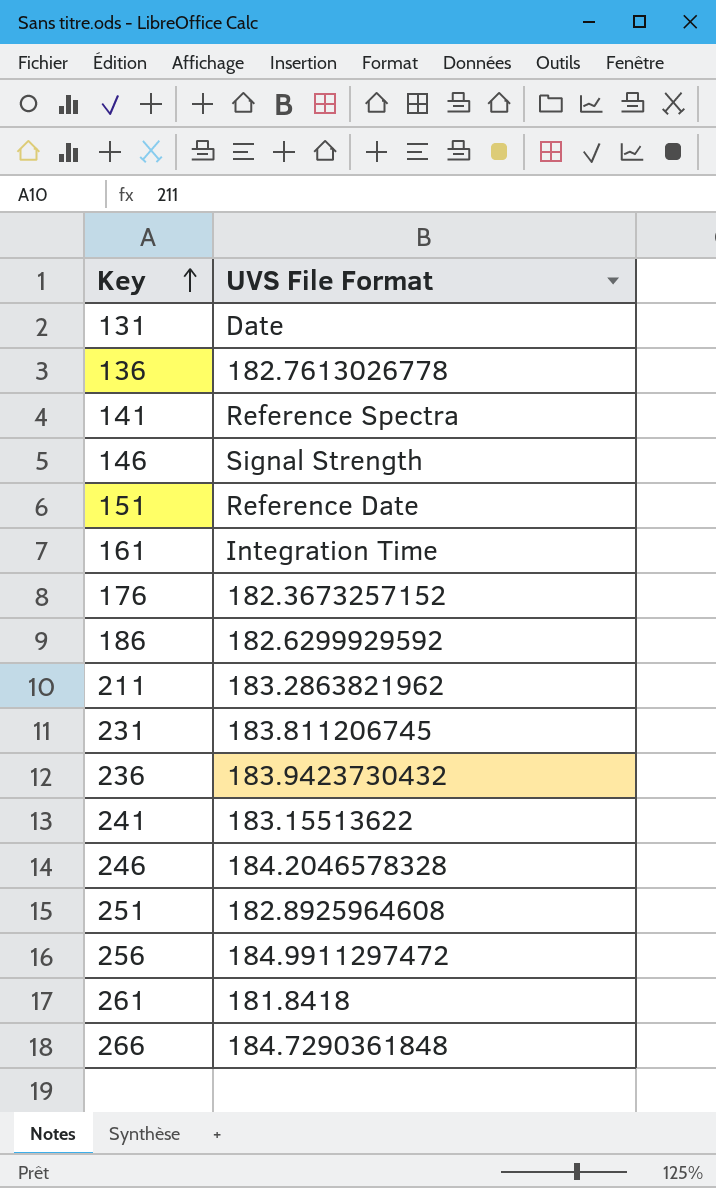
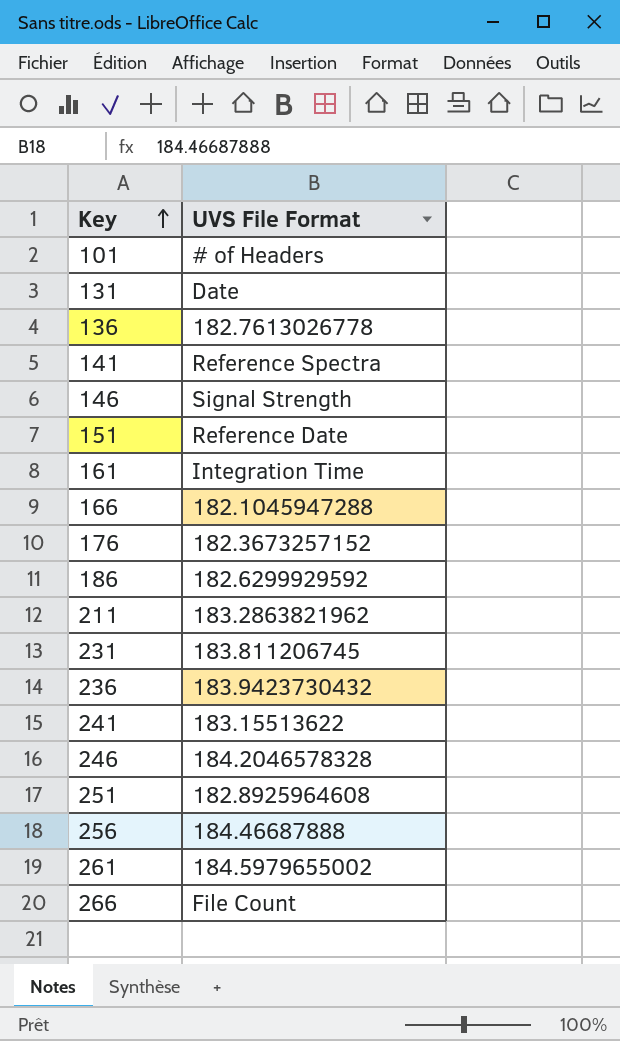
row 101: none -> # of Headers
row 166: none -> 182.1045947288
256 | UVS File Format: 184.9911297472 -> 184.46687888
261 | UVS File Format: 181.8418 -> 184.5979655002
266 | UVS File Format: 184.7290361848 -> File Count

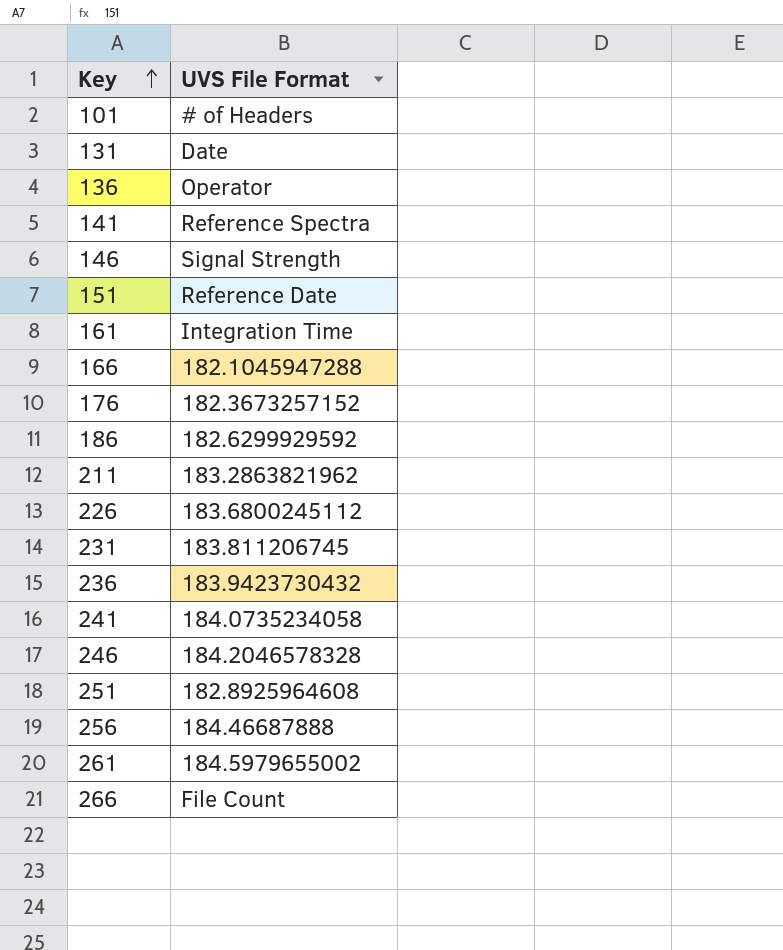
136 | UVS File Format: 182.7613026778 -> Operator
row 226: none -> 183.6800245112
241 | UVS File Format: 183.15513622 -> 184.0735234058

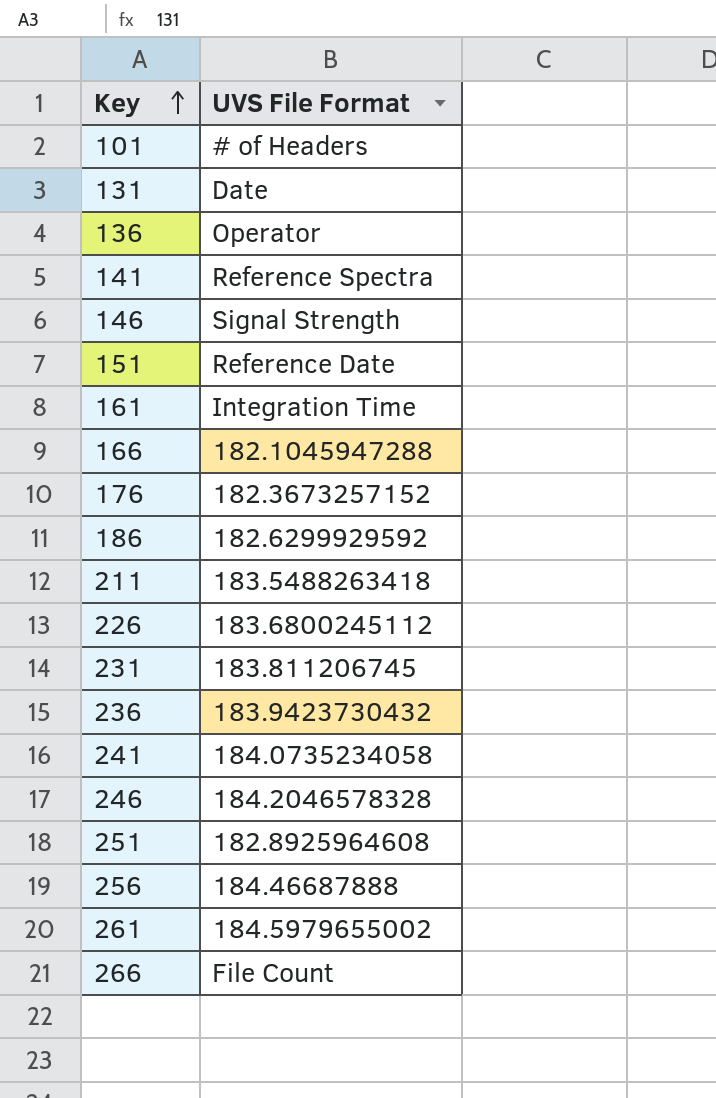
211 | UVS File Format: 183.2863821962 -> 183.5488263418

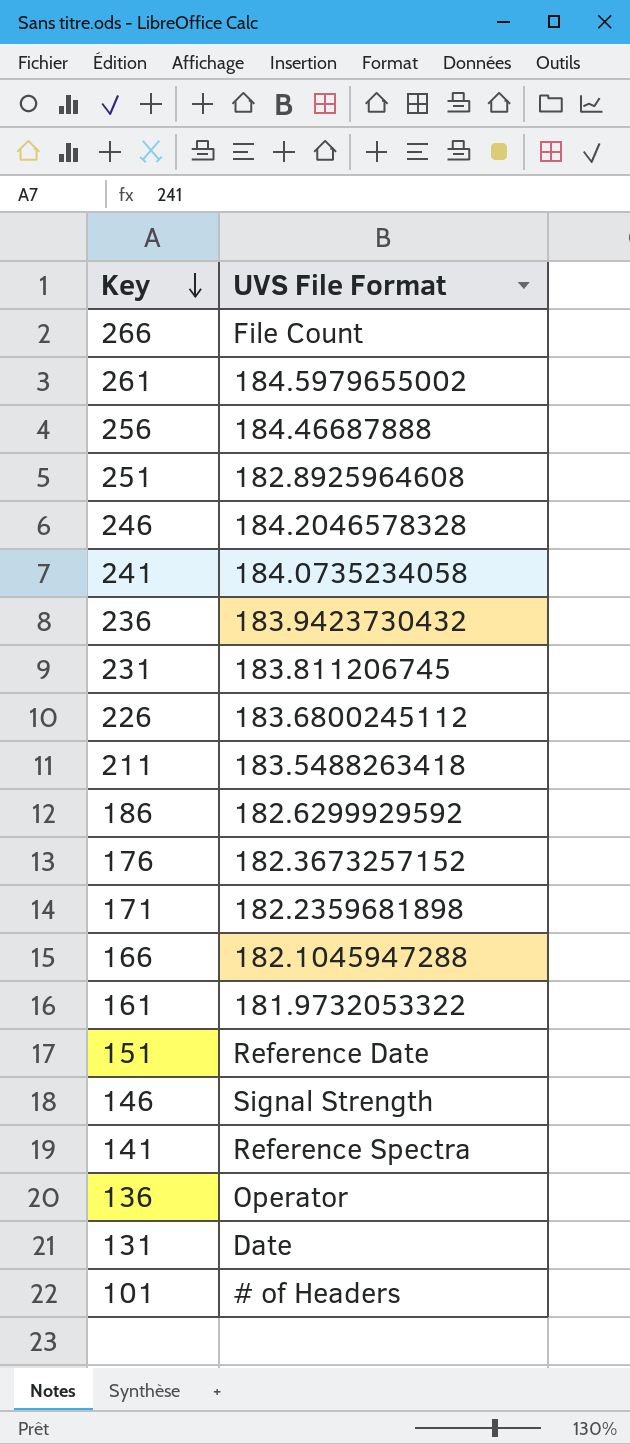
row order: Key ascending -> Key descending
row 171: none -> 182.2359681898
161 | UVS File Format: Integration Time -> 181.9732053322

